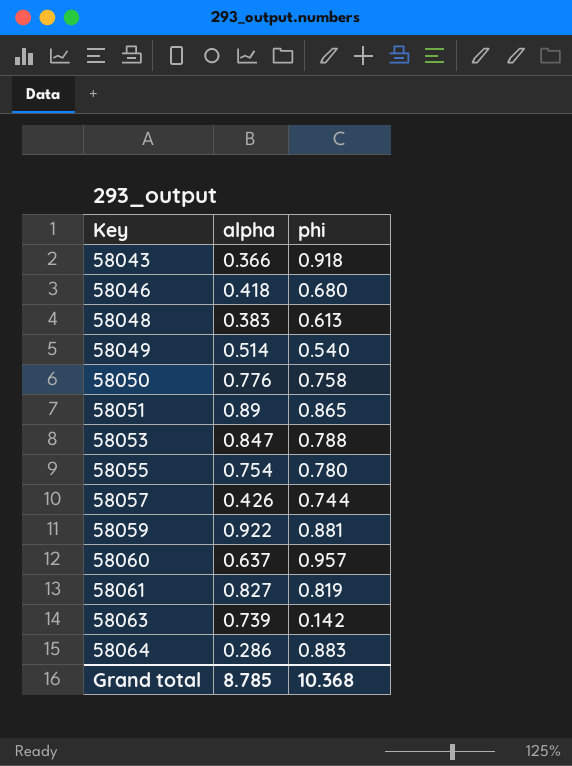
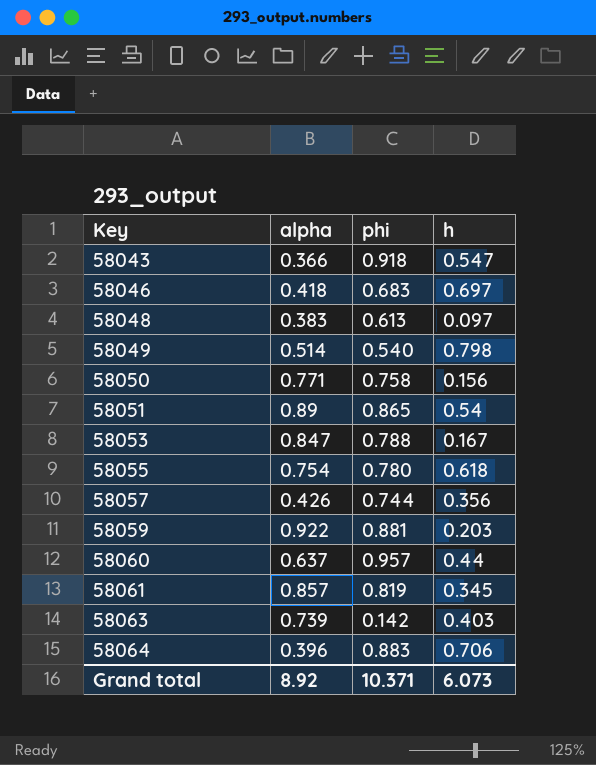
column h | position: none -> 4
58046 | phi: 0.680 -> 0.683
58050 | alpha: 0.776 -> 0.771
58061 | alpha: 0.827 -> 0.857
58064 | alpha: 0.286 -> 0.396
Grand total | alpha: 8.785 -> 8.92
Grand total | phi: 10.368 -> 10.371

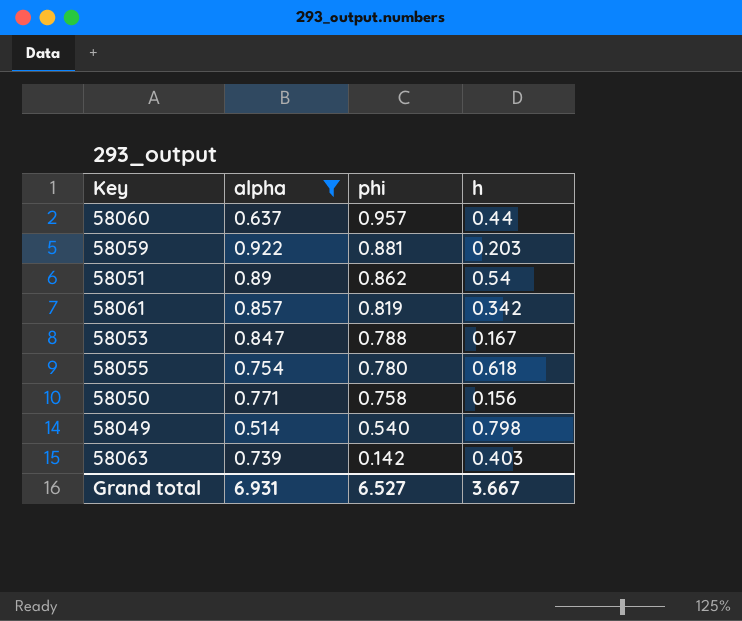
filter: none -> alpha >= 0.514
row order: Key ascending -> phi descending
58051 | phi: 0.865 -> 0.862
58061 | h: 0.345 -> 0.342
Grand total | alpha: 8.92 -> 6.931
Grand total | phi: 10.371 -> 6.527
Grand total | h: 6.073 -> 3.667

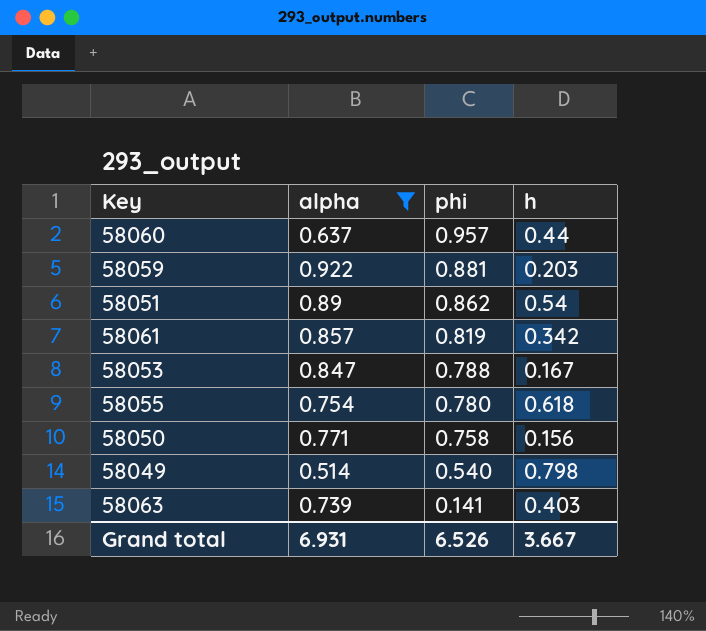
58063 | phi: 0.142 -> 0.141
Grand total | phi: 6.527 -> 6.526

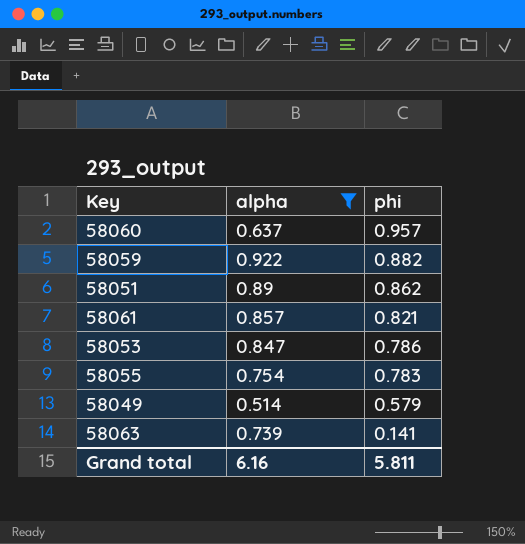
column h | position: 4 -> none
row 58050: 0.771 | 0.758 | 0.156 -> none
58059 | phi: 0.881 -> 0.882
58061 | phi: 0.819 -> 0.821
58053 | phi: 0.788 -> 0.786
58055 | phi: 0.780 -> 0.783
58049 | phi: 0.540 -> 0.579
Grand total | alpha: 6.931 -> 6.16
Grand total | phi: 6.526 -> 5.811

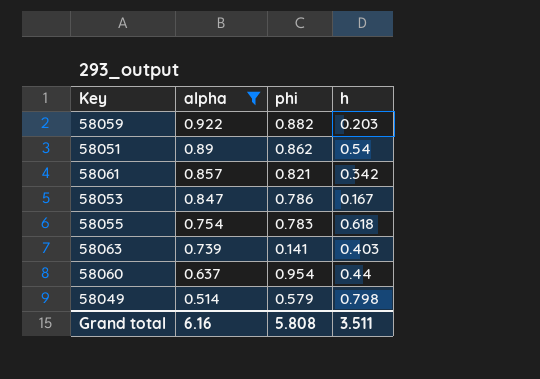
row order: phi descending -> alpha descending
column h | position: none -> 4
58060 | phi: 0.957 -> 0.954
Grand total | phi: 5.811 -> 5.808

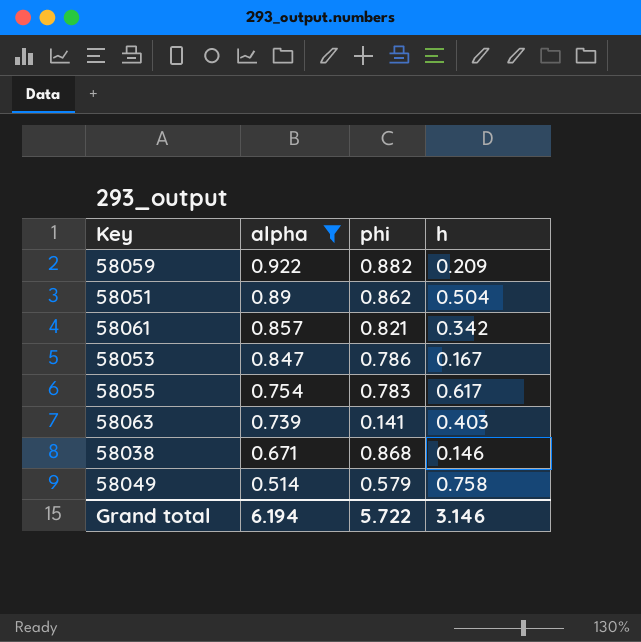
row 58060: 0.637 | 0.954 | 0.44 -> none
58059 | h: 0.203 -> 0.209
58051 | h: 0.54 -> 0.504
58055 | h: 0.618 -> 0.617
row 58038: none -> 0.671 | 0.868 | 0.146
58049 | h: 0.798 -> 0.758
Grand total | alpha: 6.16 -> 6.194
Grand total | phi: 5.808 -> 5.722
Grand total | h: 3.511 -> 3.146

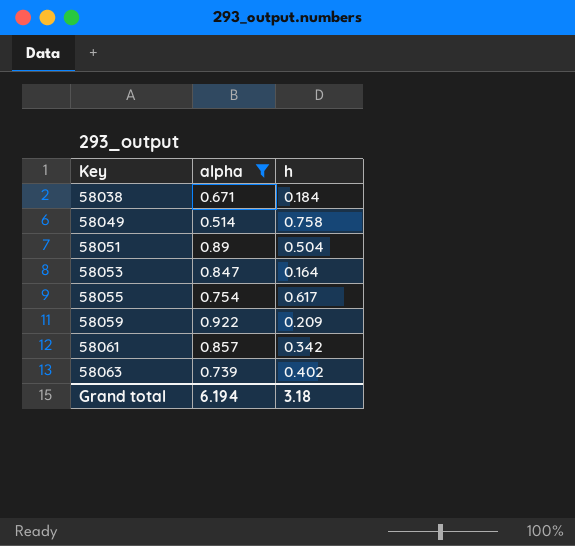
row order: alpha descending -> Key ascending
column phi | position: 3 -> none
58038 | h: 0.146 -> 0.184
58053 | h: 0.167 -> 0.164
58063 | h: 0.403 -> 0.402
Grand total | h: 3.146 -> 3.18

